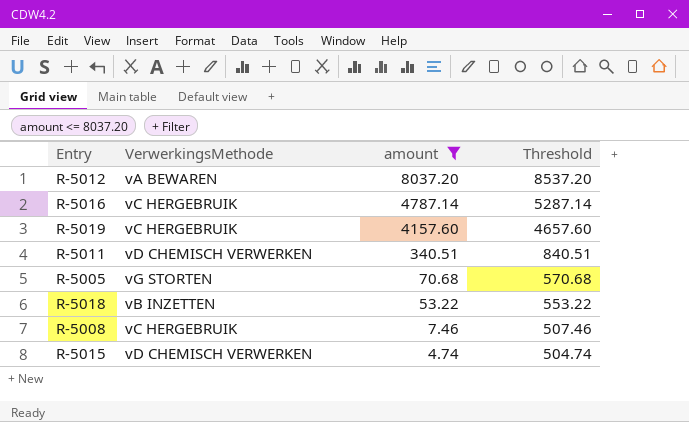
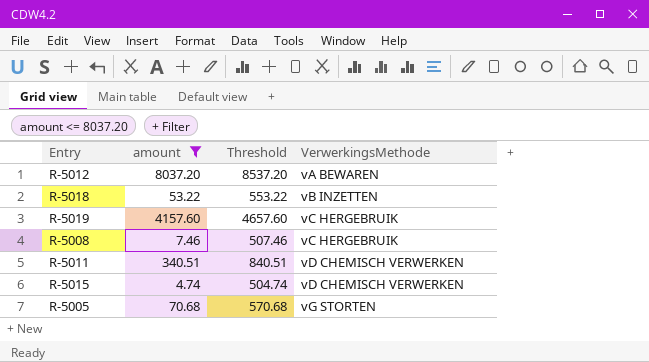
row order: amount descending -> VerwerkingsMethode ascending
column VerwerkingsMethode | position: 2 -> 4
row R-5016: vC HERGEBRUIK | 4787.14 | 5287.14 -> none

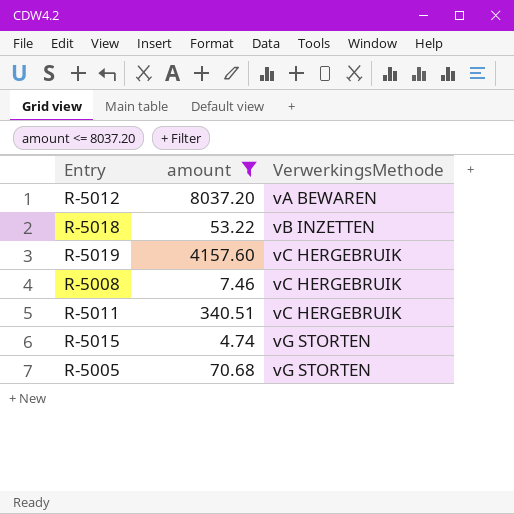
column Threshold | formula: [amount] + 500 -> none
R-5011 | VerwerkingsMethode: vD CHEMISCH VERWERKEN -> vC HERGEBRUIK
R-5015 | VerwerkingsMethode: vD CHEMISCH VERWERKEN -> vG STORTEN

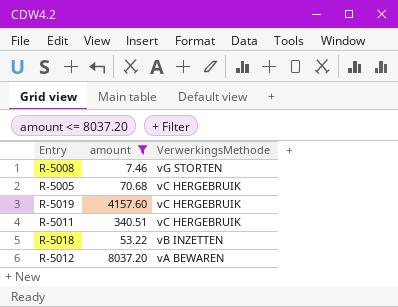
row order: VerwerkingsMethode ascending -> VerwerkingsMethode descending
row R-5015: 4.74 | vG STORTEN -> none
R-5008 | VerwerkingsMethode: vC HERGEBRUIK -> vG STORTEN
R-5005 | VerwerkingsMethode: vG STORTEN -> vC HERGEBRUIK

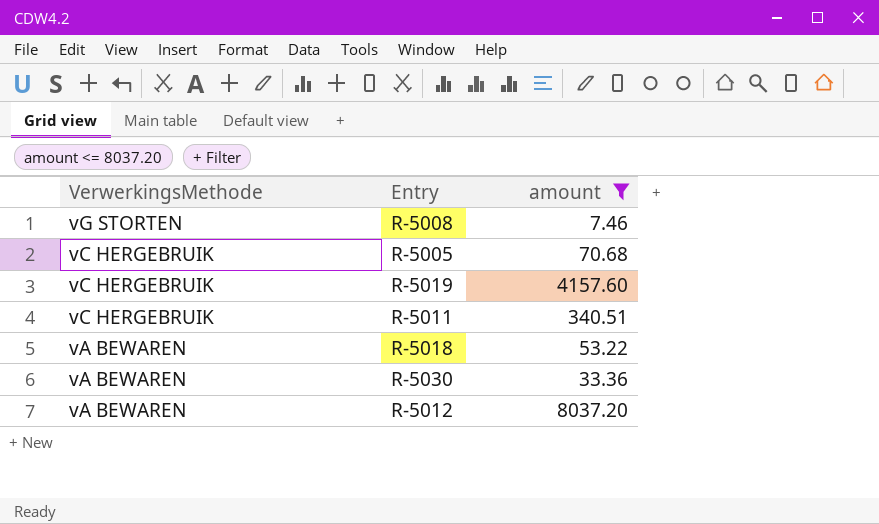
column VerwerkingsMethode | position: 3 -> 1
R-5018 | VerwerkingsMethode: vB INZETTEN -> vA BEWAREN
row R-5030: none -> vA BEWAREN | 33.36

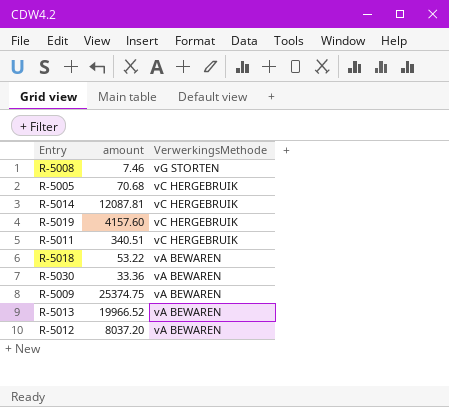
filter: amount <= 8037.20 -> none
column VerwerkingsMethode | position: 1 -> 3

